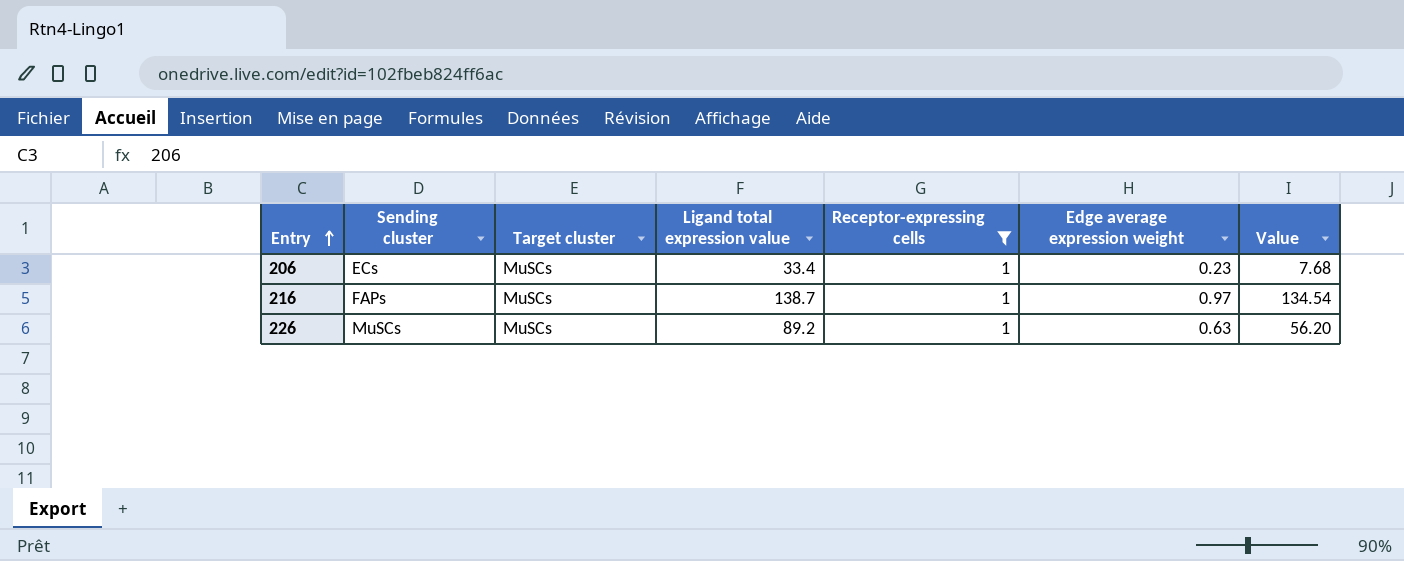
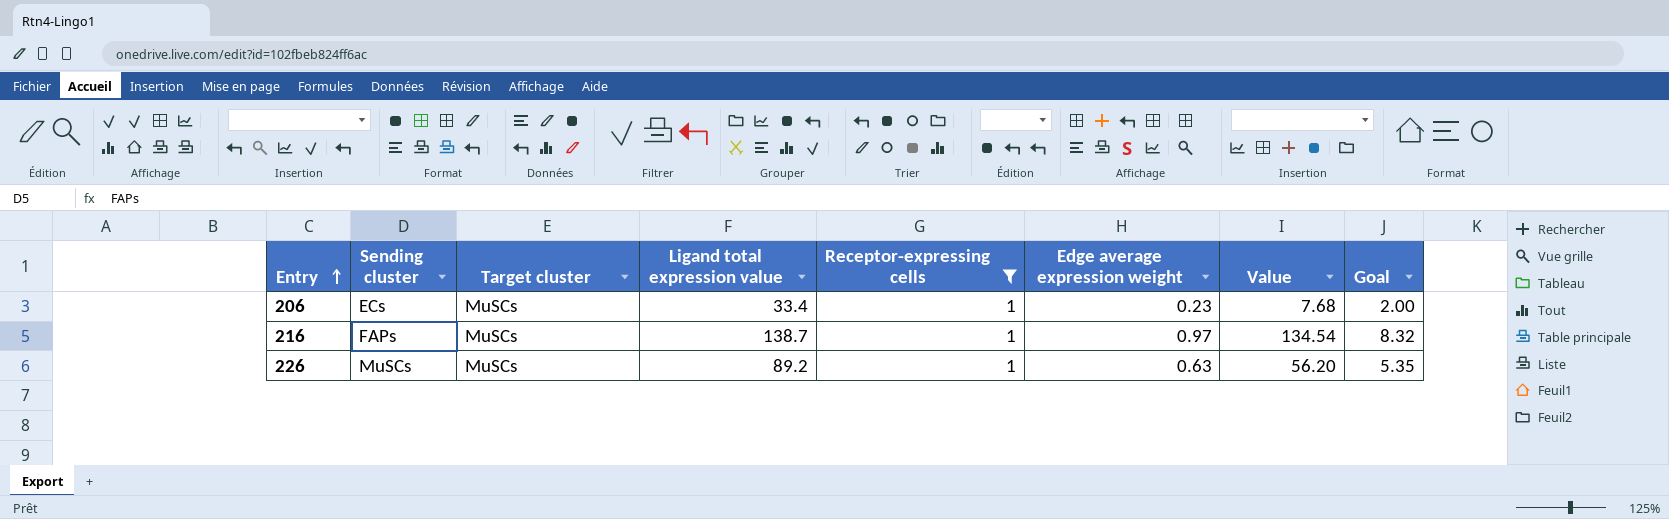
column Goal | formula: none -> [Ligand total expression value] * 0.06

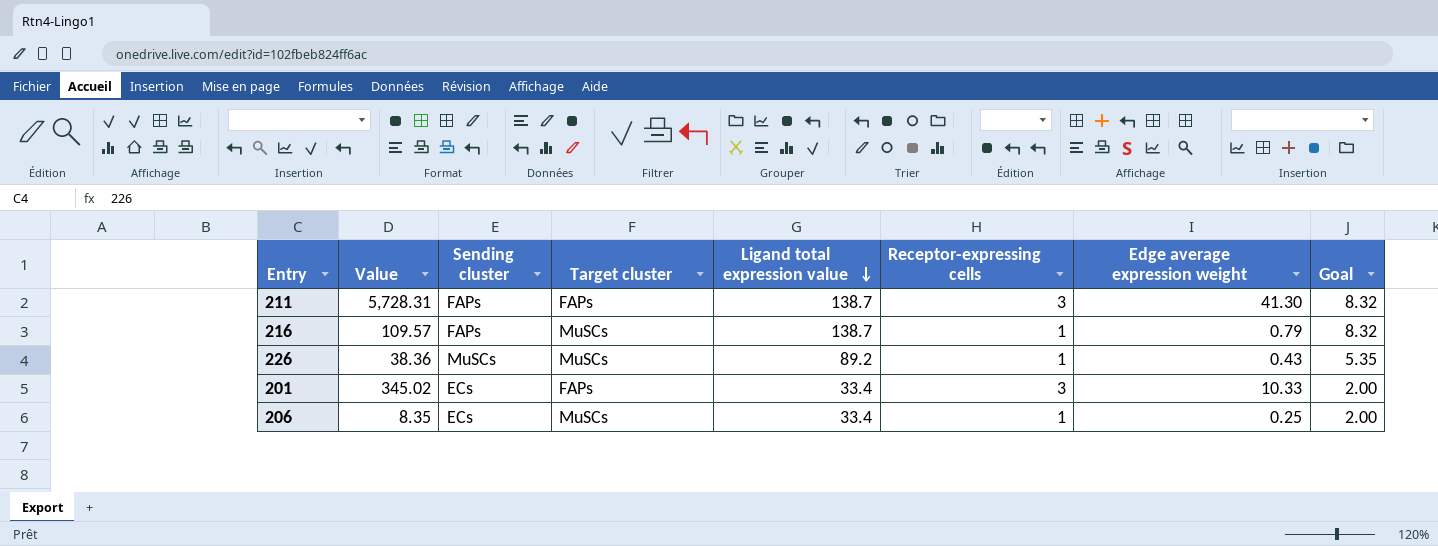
filter: Receptor-expressing cells = 1 -> none
row order: Entry ascending -> Ligand total expression value descending
column Value | position: 7 -> 2
216 | Value: 134.54 -> 109.57
216 | Edge average expression weight: 0.97 -> 0.79
226 | Value: 56.20 -> 38.36
226 | Edge average expression weight: 0.63 -> 0.43
206 | Value: 7.68 -> 8.35
206 | Edge average expression weight: 0.23 -> 0.25

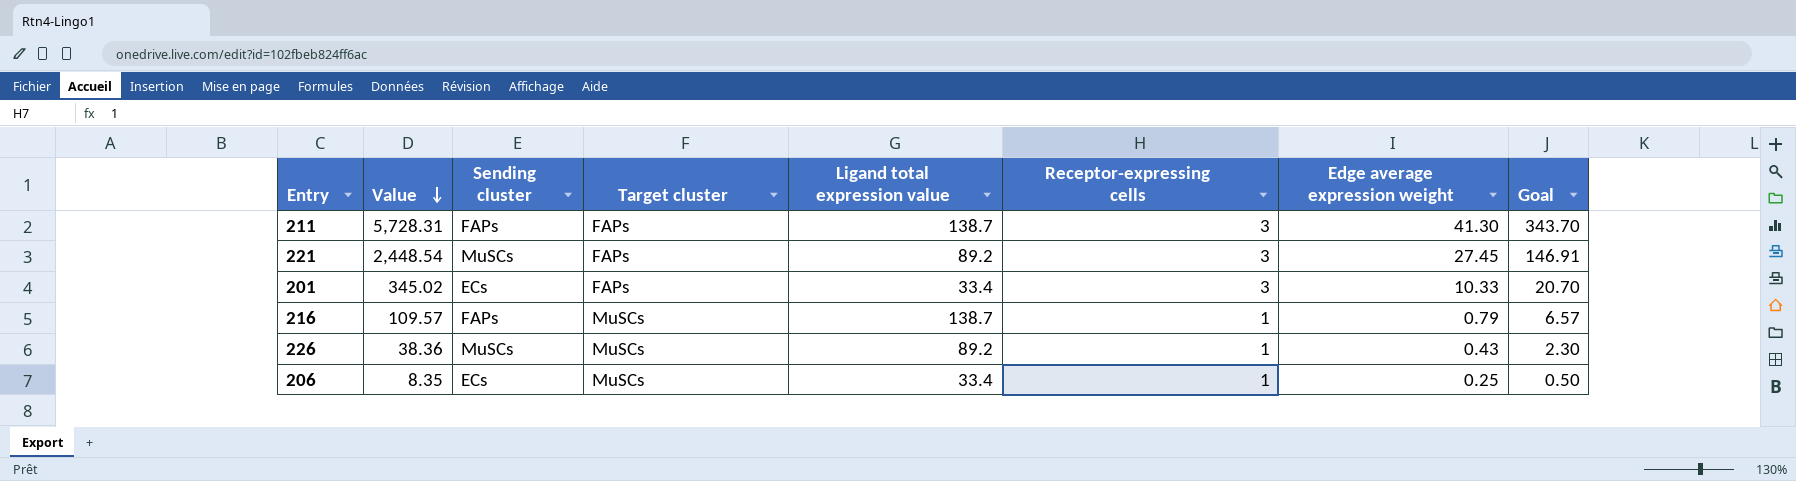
row order: Ligand total expression value descending -> Value descending
column Goal | formula: [Ligand total expression value] * 0.06 -> [Value] * 0.06
row 221: none -> 2,448.54 | MuSCs | FAPs | 89.2 | 3 | 27.45 | 146.91

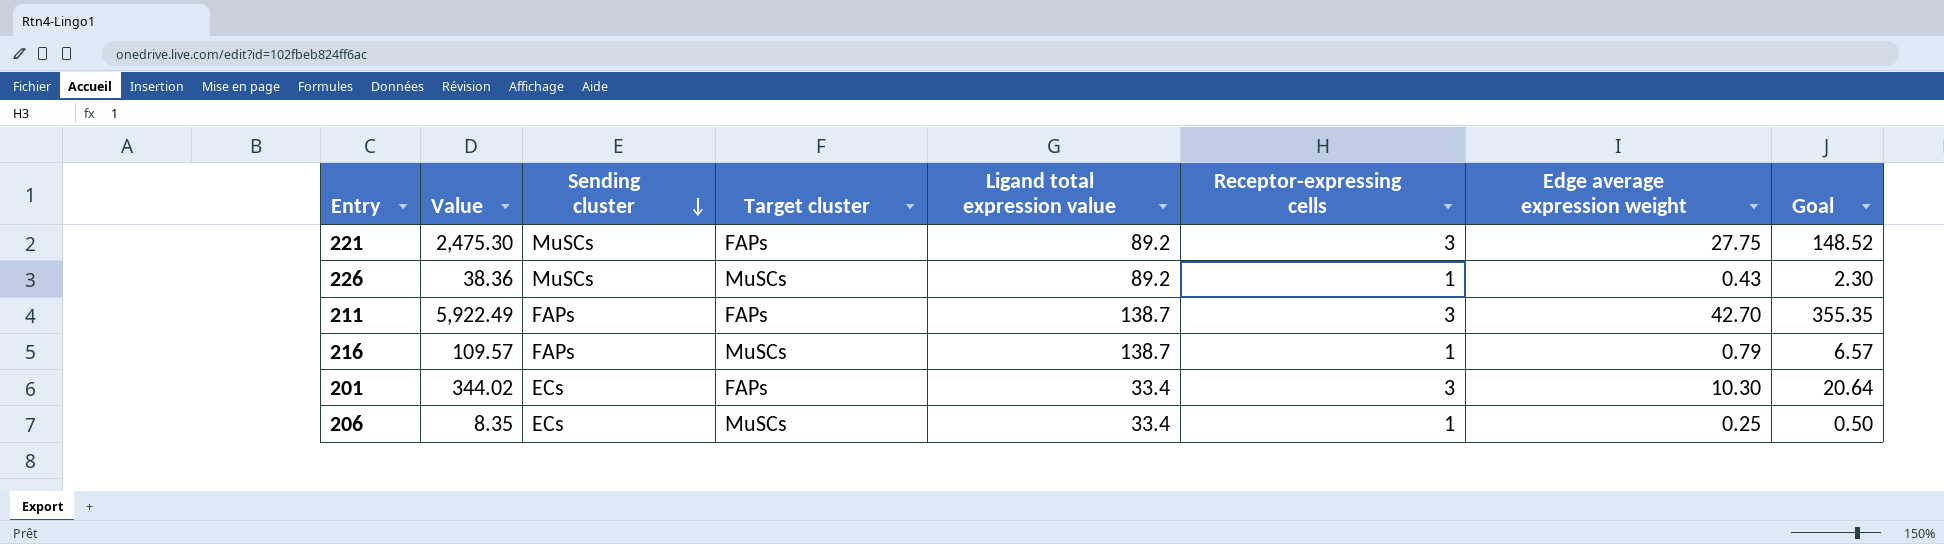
row order: Value descending -> Sending cluster descending
221 | Value: 2,448.54 -> 2,475.30
221 | Edge average expression weight: 27.45 -> 27.75
221 | Goal: 146.91 -> 148.52
211 | Value: 5,728.31 -> 5,922.49
211 | Edge average expression weight: 41.30 -> 42.70
211 | Goal: 343.70 -> 355.35
201 | Value: 345.02 -> 344.02
201 | Edge average expression weight: 10.33 -> 10.30
201 | Goal: 20.70 -> 20.64

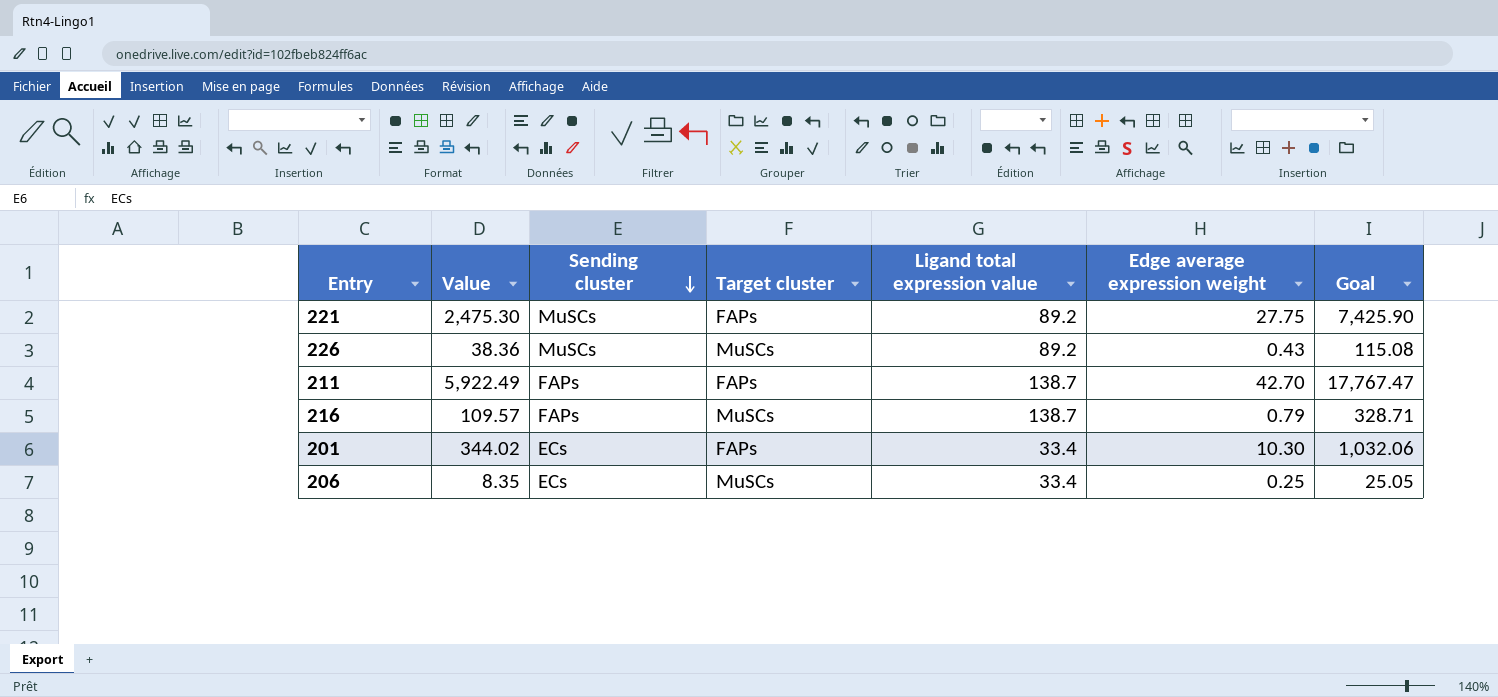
column Receptor-expressing cells | position: 6 -> none
column Goal | formula: [Value] * 0.06 -> [Value] * 3

